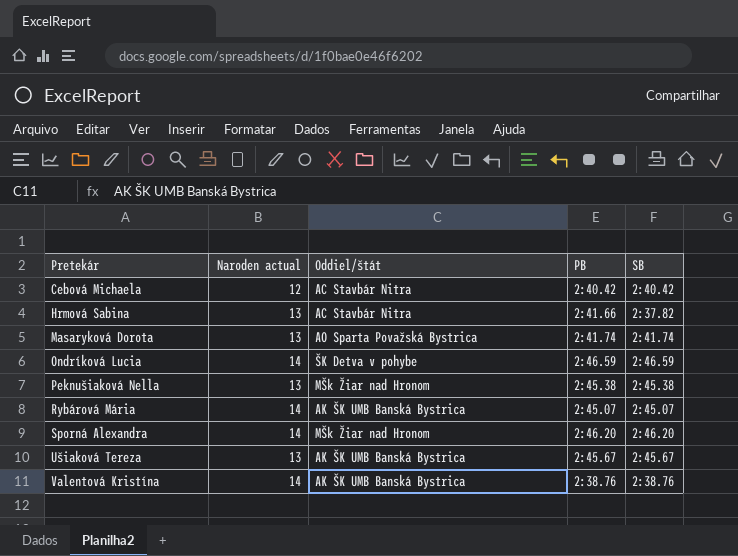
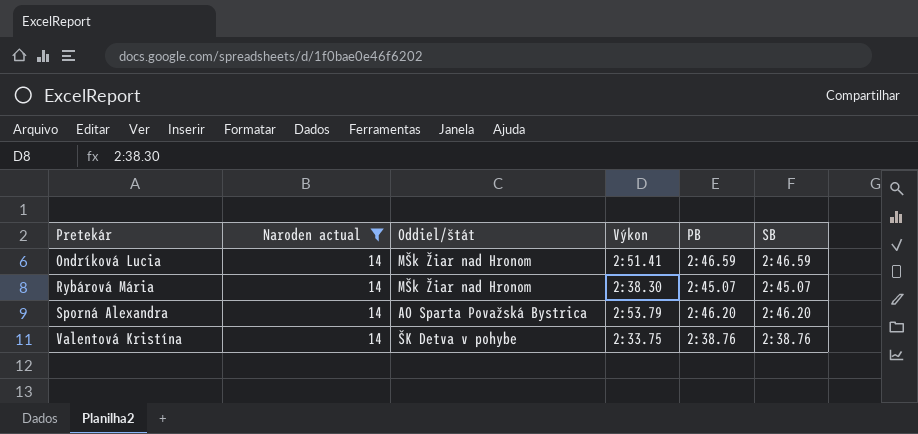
filter: none -> Naroden actual = 14
column Výkon | position: none -> 4
Ondríková Lucia | Oddiel/štát: ŠK Detva v pohybe -> MŠk Žiar nad Hronom
Rybárová Mária | Oddiel/štát: AK ŠK UMB Banská Bystrica -> MŠk Žiar nad Hronom
Sporná Alexandra | Oddiel/štát: MŠk Žiar nad Hronom -> AO Sparta Považská Bystrica
Valentová Kristína | Oddiel/štát: AK ŠK UMB Banská Bystrica -> ŠK Detva v pohybe

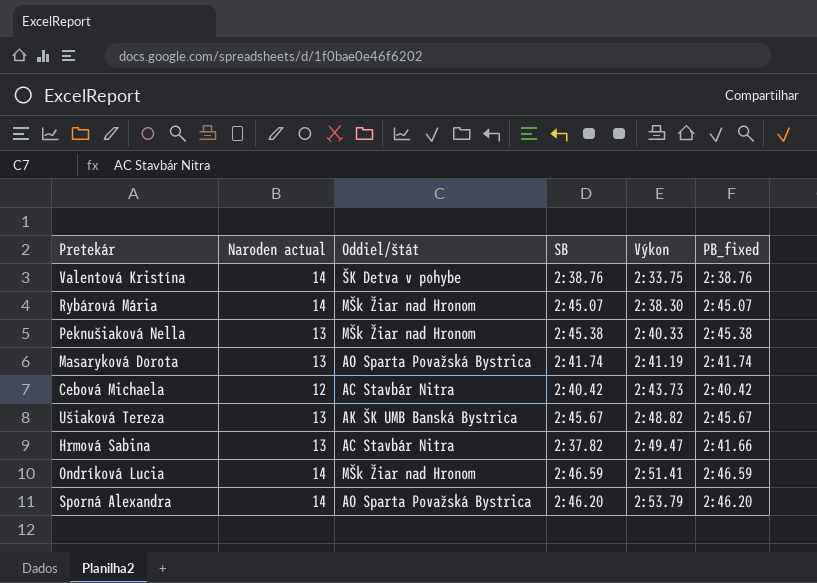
filter: Naroden actual = 14 -> none
row order: Pretekár ascending -> Výkon ascending
column SB | position: 6 -> 4
column name: PB -> PB_fixed

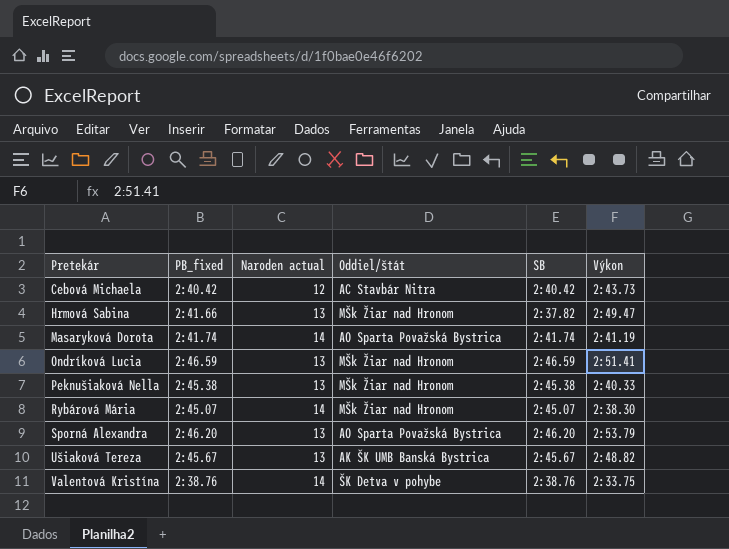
row order: Výkon ascending -> Pretekár ascending
column PB_fixed | position: 6 -> 2
Hrmová Sabina | Oddiel/štát: AC Stavbár Nitra -> MŠk Žiar nad Hronom
Masaryková Dorota | Naroden actual: 13 -> 14
Ondríková Lucia | Naroden actual: 14 -> 13
Sporná Alexandra | Naroden actual: 14 -> 13

